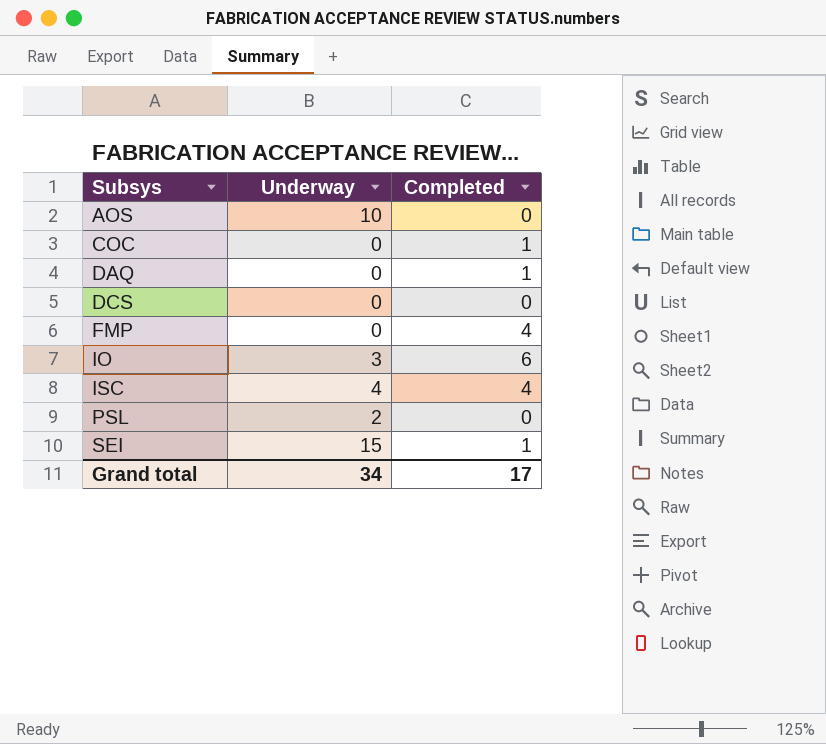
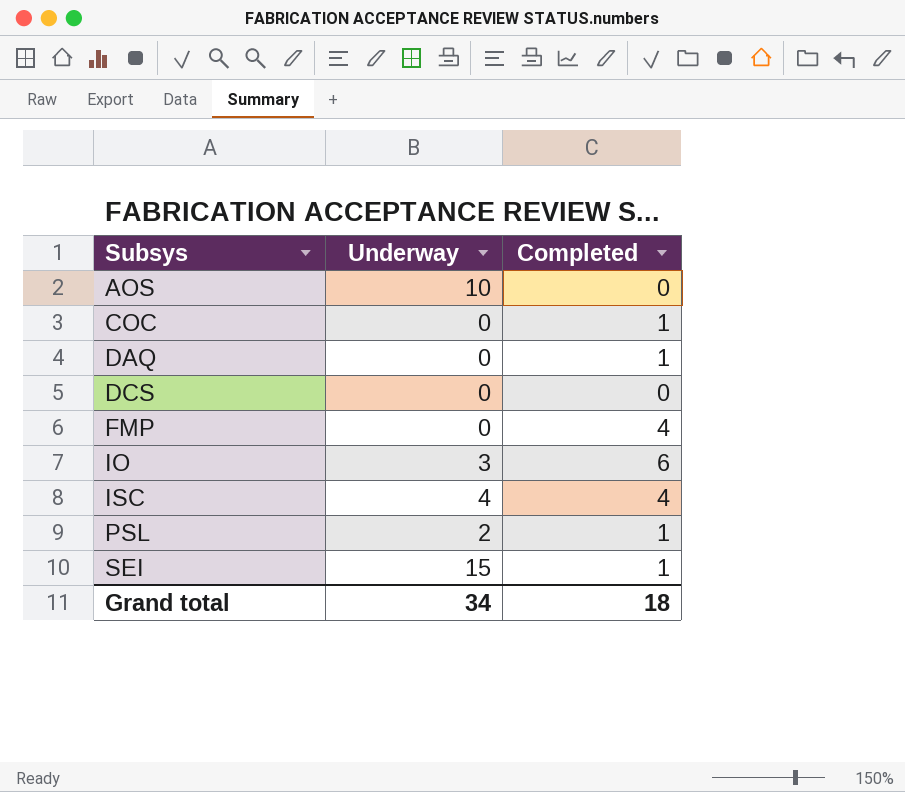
PSL | Completed: 0 -> 1
Grand total | Completed: 17 -> 18

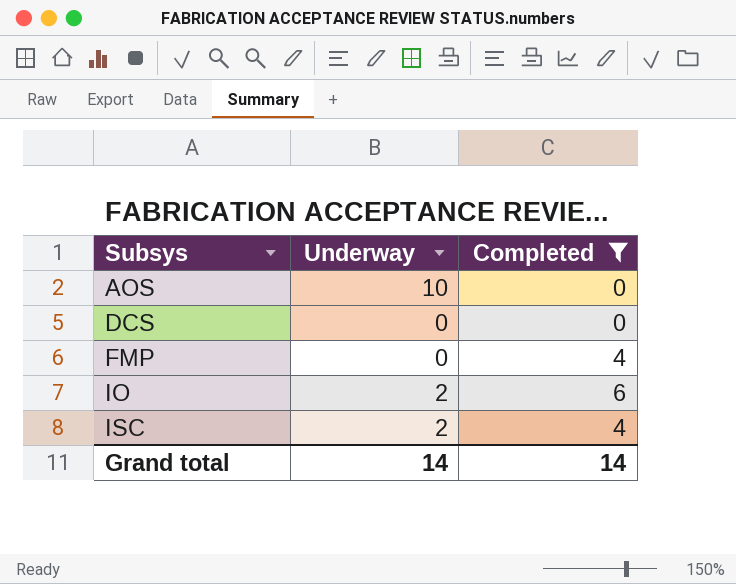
filter: none -> Completed != 1
IO | Underway: 3 -> 2
ISC | Underway: 4 -> 2
Grand total | Underway: 34 -> 14
Grand total | Completed: 18 -> 14

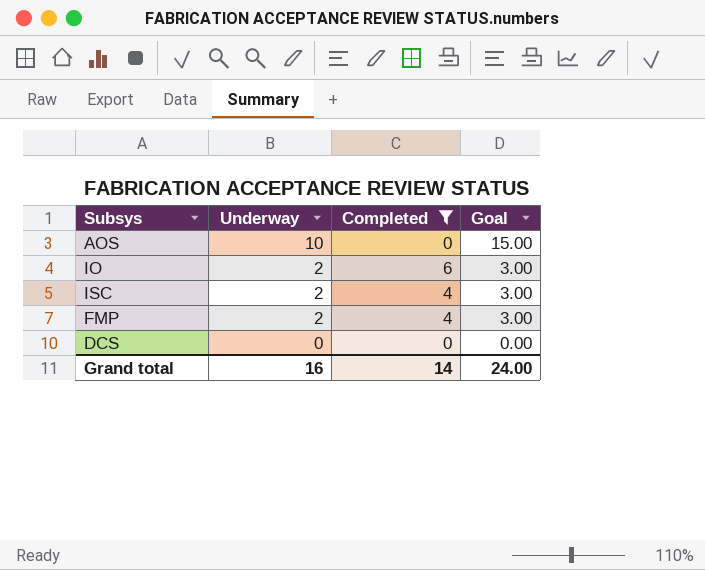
row order: Subsys ascending -> Underway descending
column Goal | formula: none -> [Underway] * 1.5
FMP | Underway: 0 -> 2
Grand total | Underway: 14 -> 16

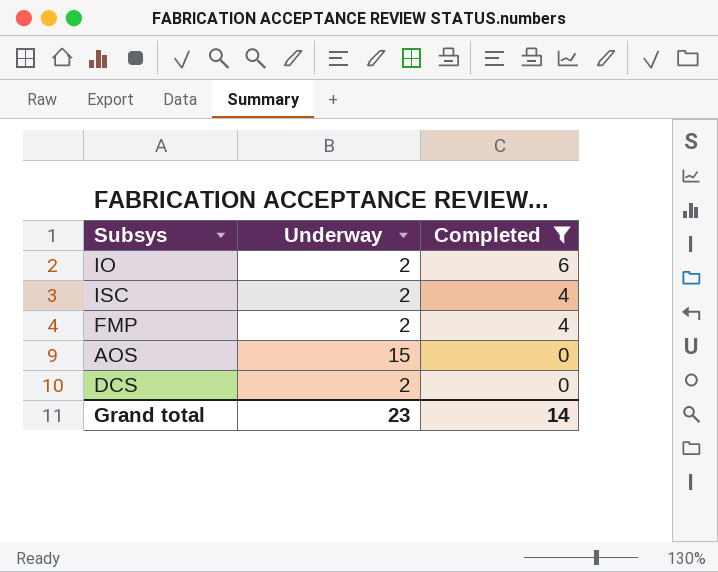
row order: Underway descending -> Completed descending
column Goal | formula: [Underway] * 1.5 -> none
AOS | Underway: 10 -> 15
DCS | Underway: 0 -> 2
Grand total | Underway: 16 -> 23

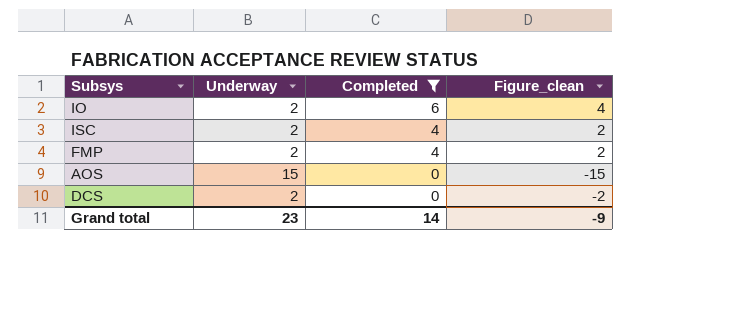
column Figure_clean | formula: none -> [Completed] - [Underway]

